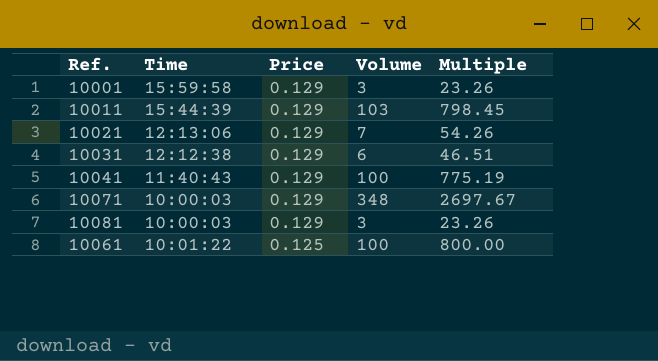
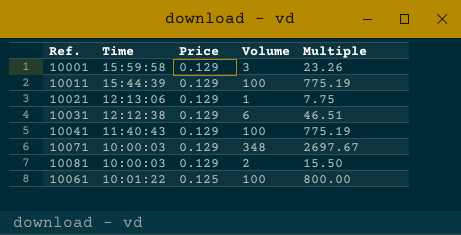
10011 | Volume: 103 -> 100
10011 | Multiple: 798.45 -> 775.19
10021 | Volume: 7 -> 1
10021 | Multiple: 54.26 -> 7.75
10081 | Volume: 3 -> 2
10081 | Multiple: 23.26 -> 15.50

